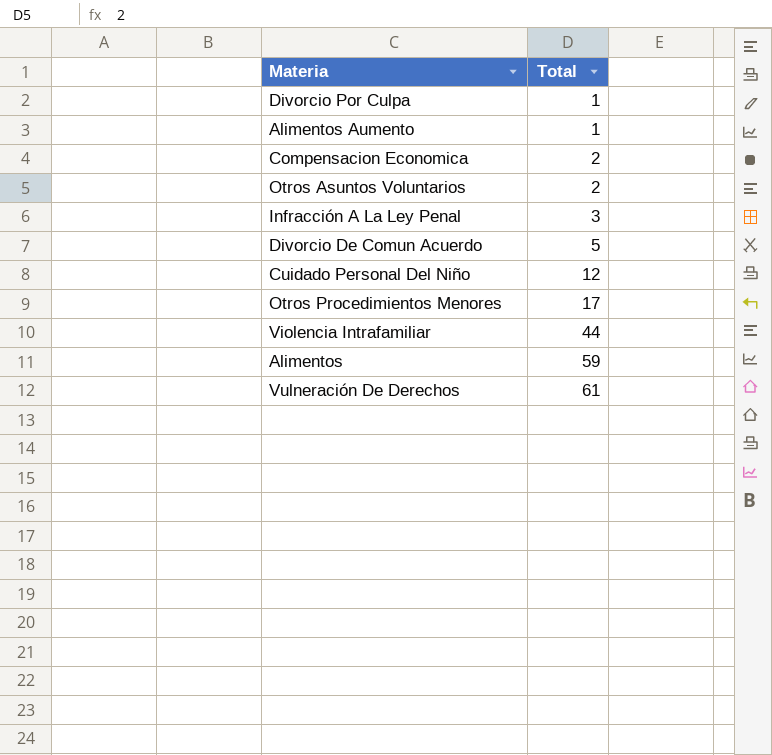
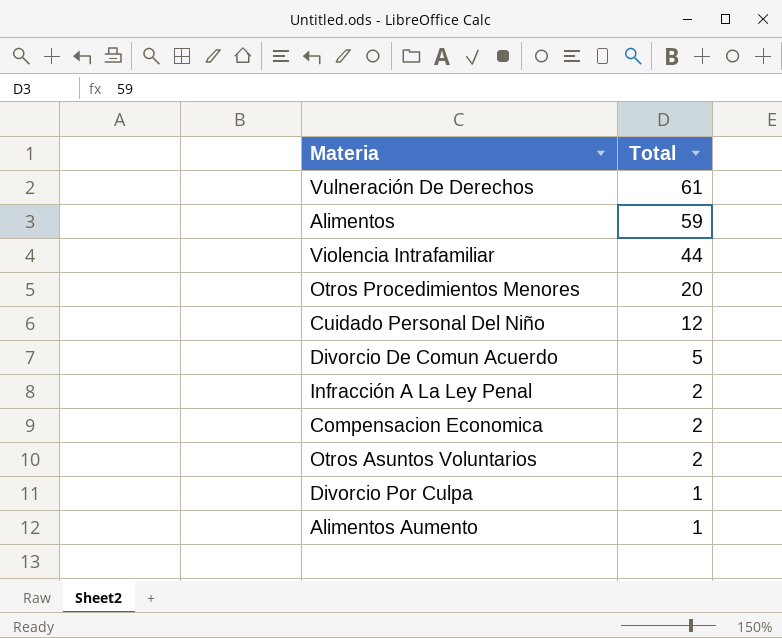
row order: Total ascending -> Total descending
Otros Procedimientos Menores | Total: 17 -> 20
Infracción A La Ley Penal | Total: 3 -> 2

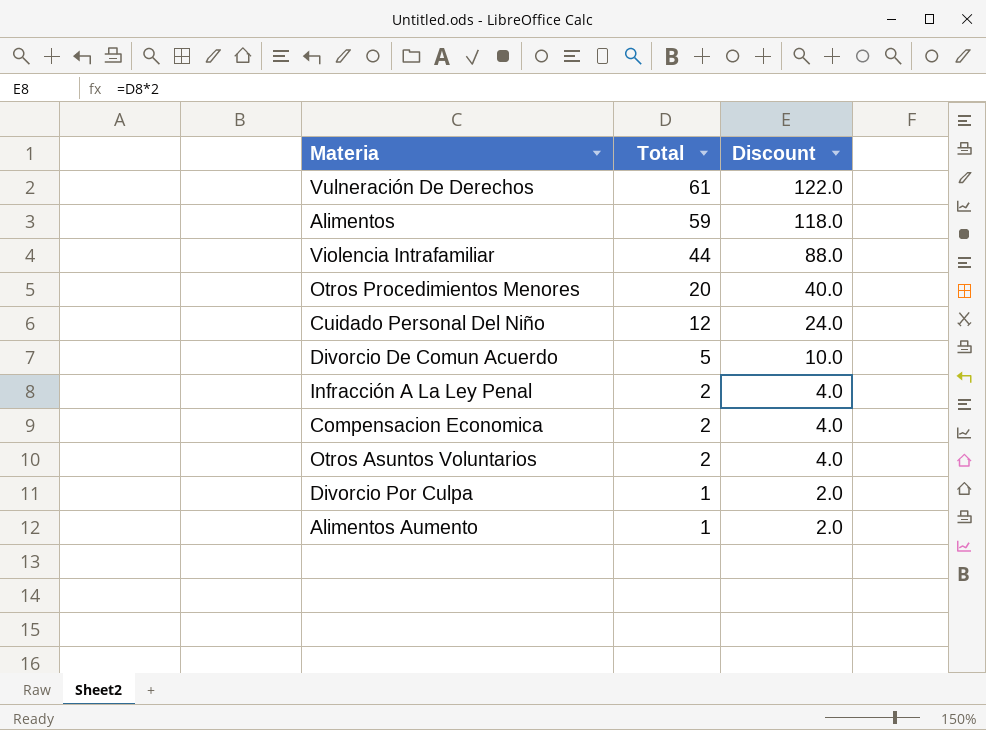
column Discount | formula: none -> [Total] * 2

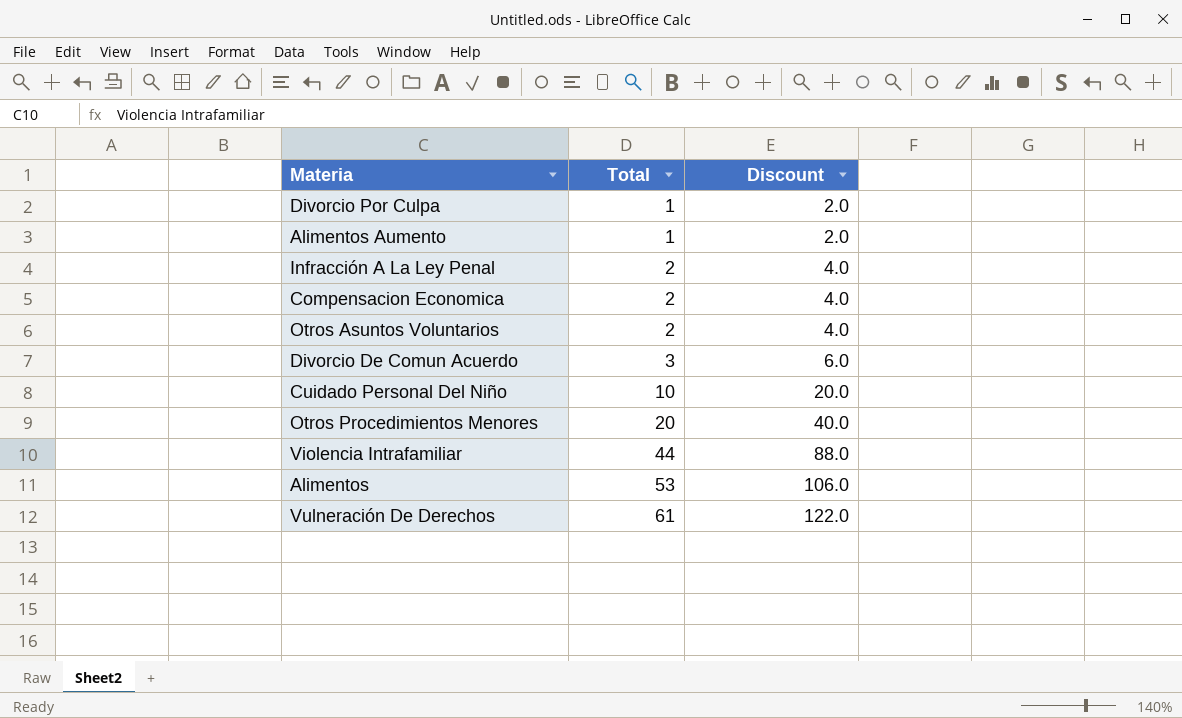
row order: Total descending -> Total ascending
Divorcio De Comun Acuerdo | Total: 5 -> 3
Divorcio De Comun Acuerdo | Discount: 10.0 -> 6.0
Cuidado Personal Del Niño | Total: 12 -> 10
Cuidado Personal Del Niño | Discount: 24.0 -> 20.0
Alimentos | Total: 59 -> 53
Alimentos | Discount: 118.0 -> 106.0

